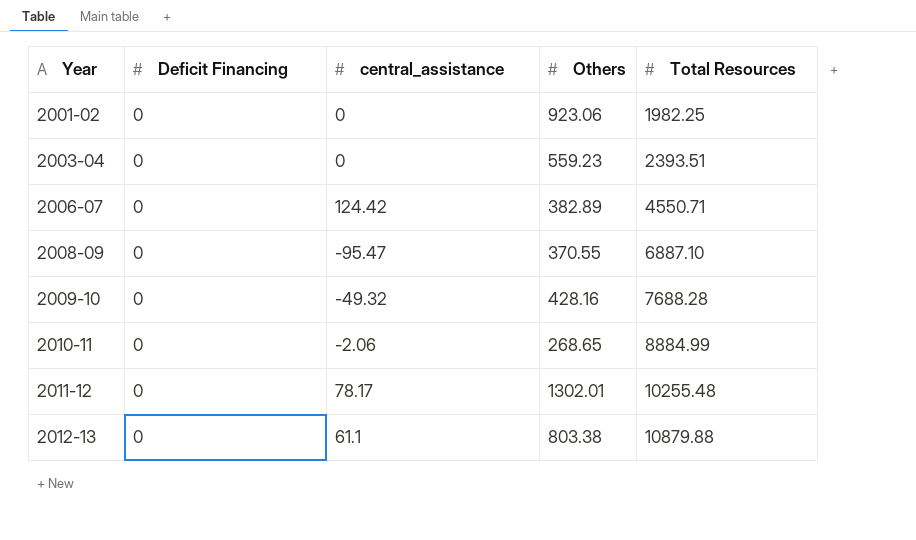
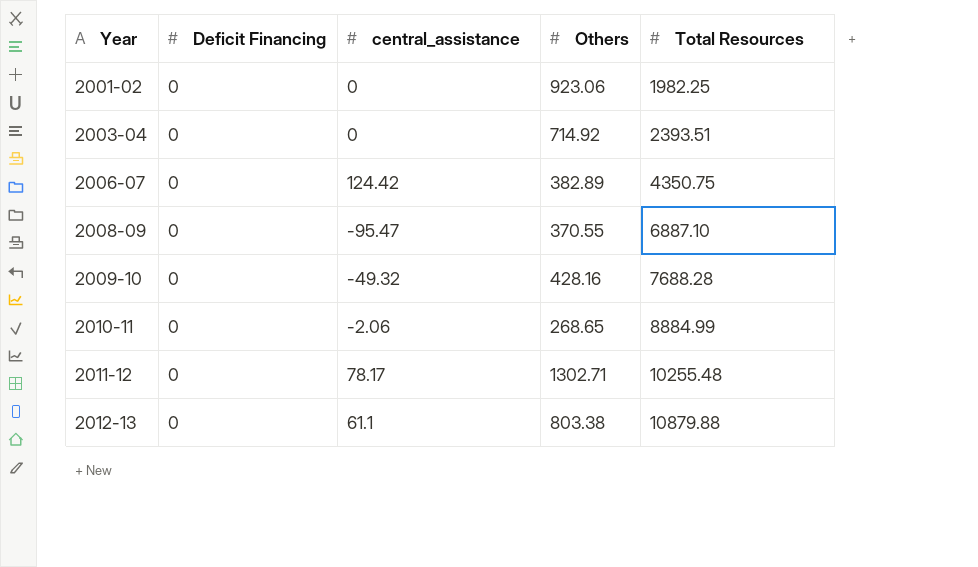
2003-04 | Others: 559.23 -> 714.92
2006-07 | Total Resources: 4550.71 -> 4350.75
2011-12 | Others: 1302.01 -> 1302.71

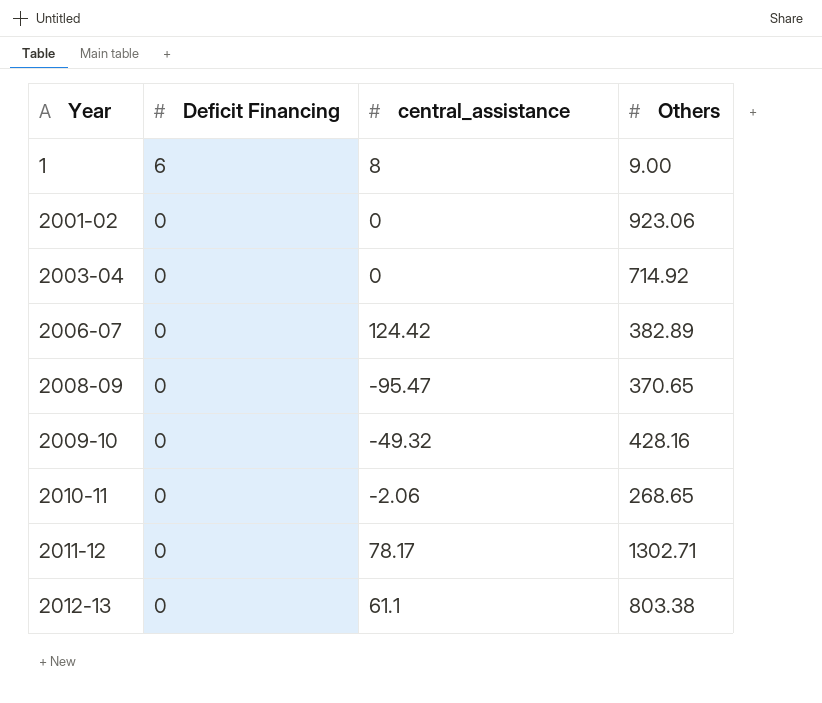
column Total Resources | position: 5 -> none
row 1: none -> 6 | 8 | 9.00
2008-09 | Others: 370.55 -> 370.65

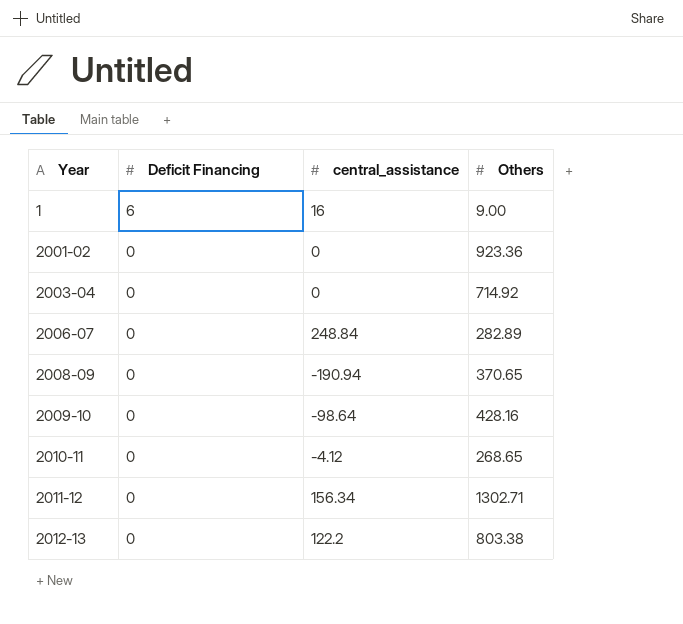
1 | central_assistance: 8 -> 16
2001-02 | Others: 923.06 -> 923.36
2006-07 | central_assistance: 124.42 -> 248.84
2006-07 | Others: 382.89 -> 282.89
2008-09 | central_assistance: -95.47 -> -190.94
2009-10 | central_assistance: -49.32 -> -98.64
2010-11 | central_assistance: -2.06 -> -4.12
2011-12 | central_assistance: 78.17 -> 156.34
2012-13 | central_assistance: 61.1 -> 122.2

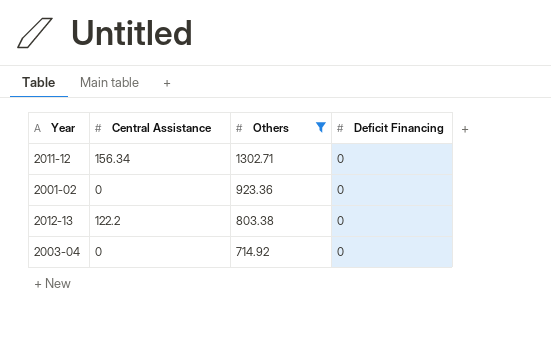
filter: none -> Others >= 714.92
row order: Year ascending -> Others descending
column name: central_assistance -> Central Assistance
column Deficit Financing | position: 2 -> 4

